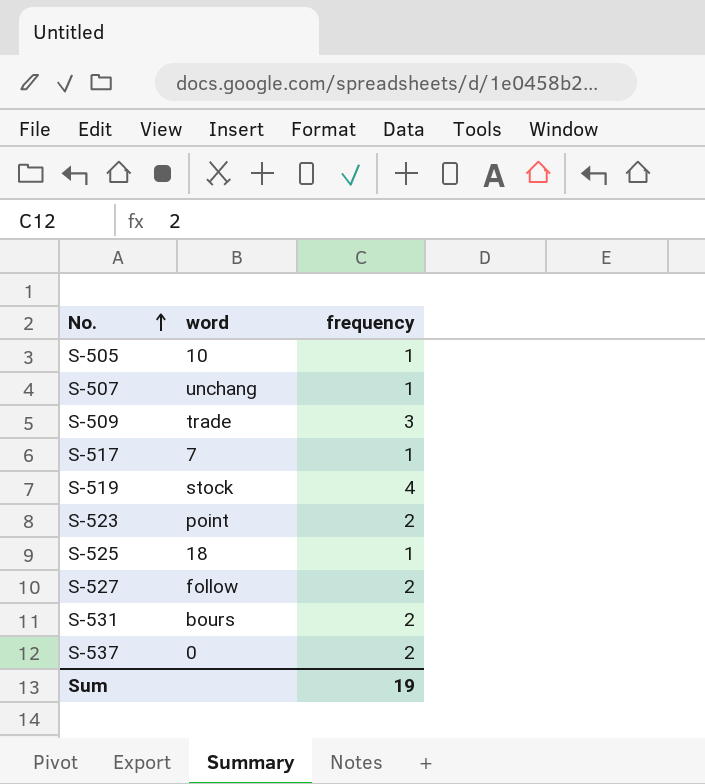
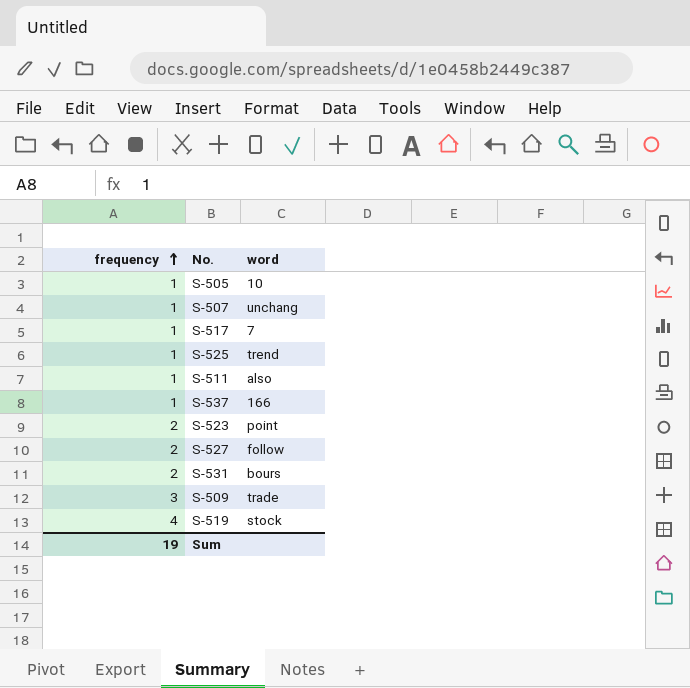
row order: No. ascending -> frequency ascending
column frequency | position: 3 -> 1
S-525 | word: 18 -> trend
row S-511: none -> 1 | also
S-537 | frequency: 2 -> 1
S-537 | word: 0 -> 166

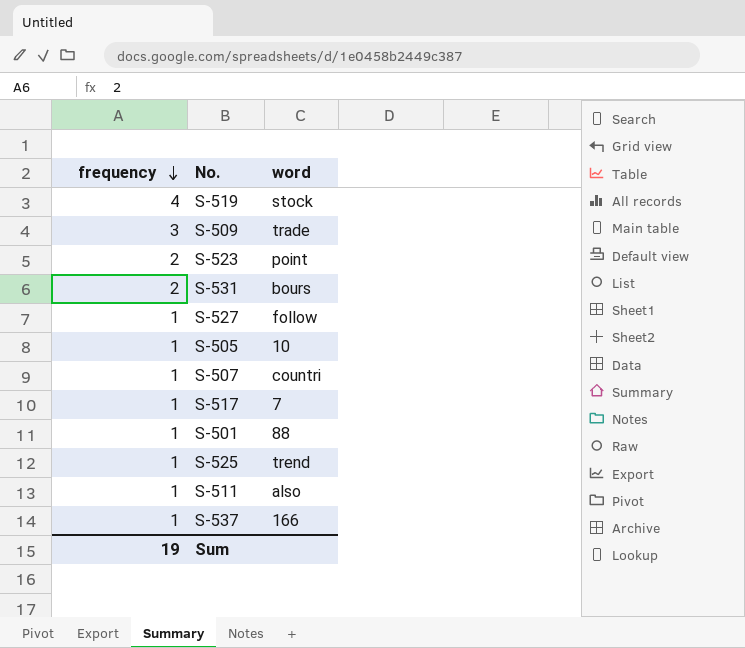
row order: frequency ascending -> frequency descending
S-527 | frequency: 2 -> 1
S-507 | word: unchang -> countri
row S-501: none -> 1 | 88

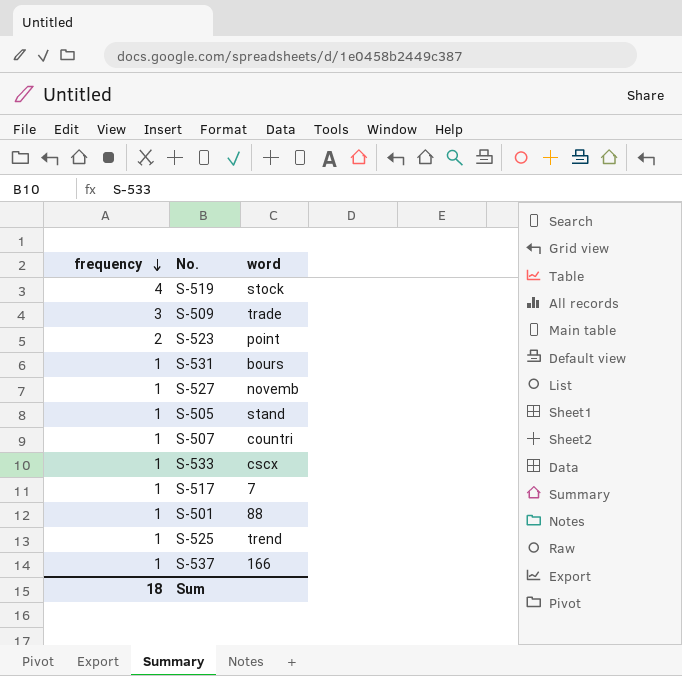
row S-511: 1 | also -> none
S-531 | frequency: 2 -> 1
S-527 | word: follow -> novemb
S-505 | word: 10 -> stand
row S-533: none -> 1 | cscx
Sum | frequency: 19 -> 18

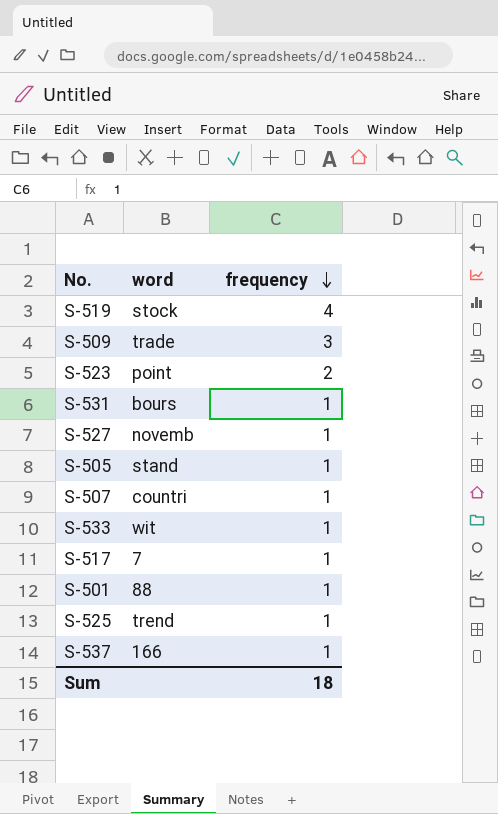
column frequency | position: 1 -> 3
S-533 | word: cscx -> wit

